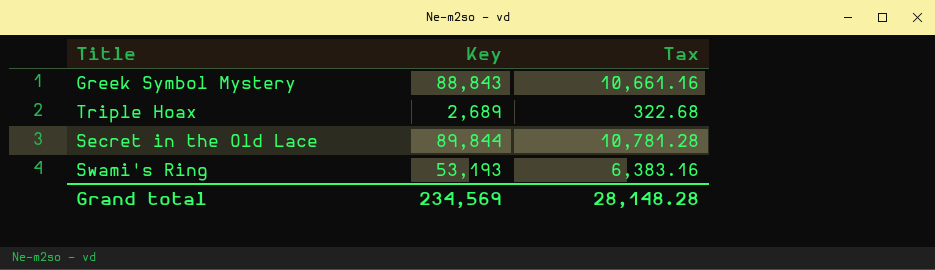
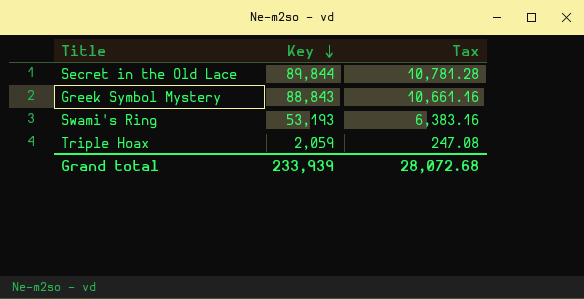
row order: none -> Key descending
Triple Hoax | Key: 2,689 -> 2,059
Triple Hoax | Tax: 322.68 -> 247.08
Grand total | Key: 234,569 -> 233,939
Grand total | Tax: 28,148.28 -> 28,072.68

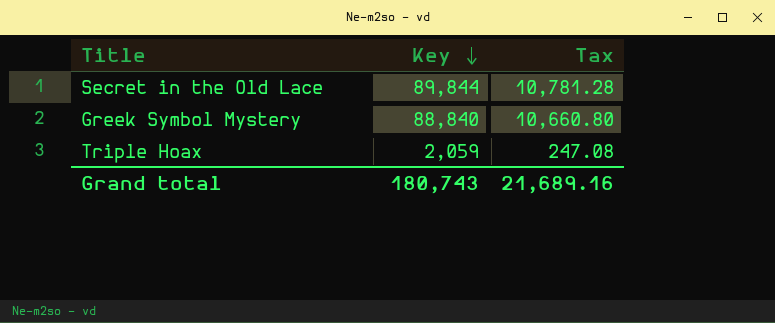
row Swami's Ring: 53,193 | 6,383.16 -> none
Greek Symbol Mystery | Key: 88,843 -> 88,840
Greek Symbol Mystery | Tax: 10,661.16 -> 10,660.80
Grand total | Key: 233,939 -> 180,743
Grand total | Tax: 28,072.68 -> 21,689.16

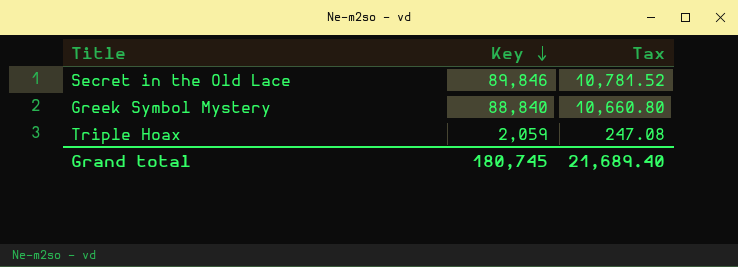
Secret in the Old Lace | Key: 89,844 -> 89,846
Secret in the Old Lace | Tax: 10,781.28 -> 10,781.52
Grand total | Key: 180,743 -> 180,745
Grand total | Tax: 21,689.16 -> 21,689.40

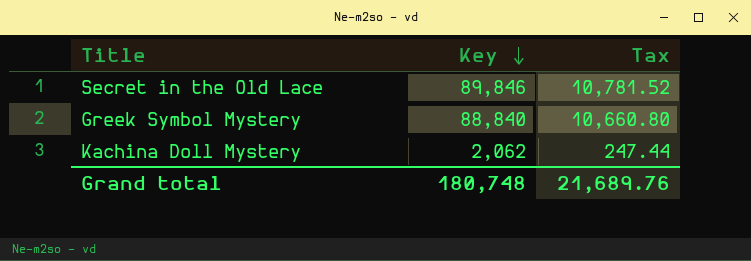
row Triple Hoax: 2,059 | 247.08 -> none
row Kachina Doll Mystery: none -> 2,062 | 247.44
Grand total | Key: 180,745 -> 180,748
Grand total | Tax: 21,689.40 -> 21,689.76

